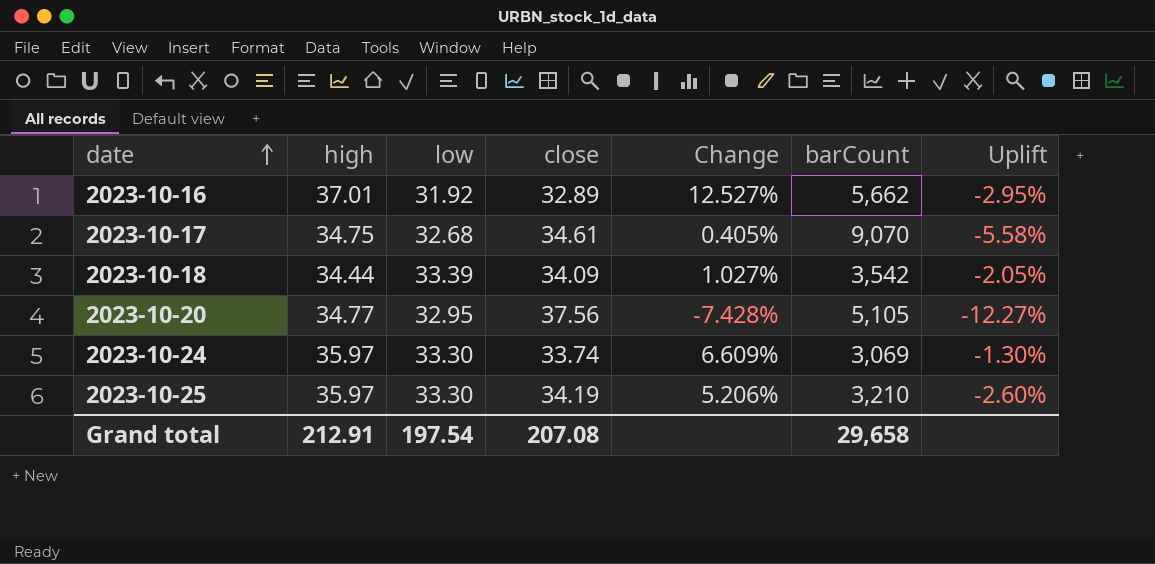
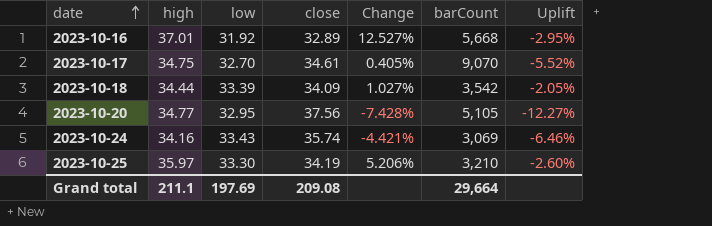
2023-10-16 | barCount: 5,662 -> 5,668
2023-10-17 | low: 32.68 -> 32.70
2023-10-17 | Uplift: -5.58% -> -5.52%
2023-10-24 | high: 35.97 -> 34.16
2023-10-24 | low: 33.30 -> 33.43
2023-10-24 | close: 33.74 -> 35.74
2023-10-24 | Change: 6.609% -> -4.421%
2023-10-24 | Uplift: -1.30% -> -6.46%
Grand total | high: 212.91 -> 211.1
Grand total | low: 197.54 -> 197.69
Grand total | close: 207.08 -> 209.08
Grand total | barCount: 29,658 -> 29,664

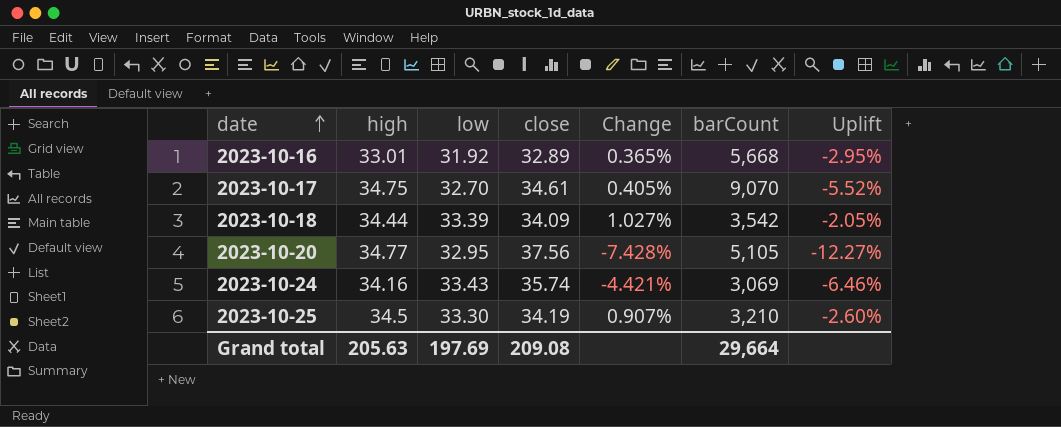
2023-10-16 | high: 37.01 -> 33.01
2023-10-16 | Change: 12.527% -> 0.365%
2023-10-25 | high: 35.97 -> 34.5
2023-10-25 | Change: 5.206% -> 0.907%
Grand total | high: 211.1 -> 205.63

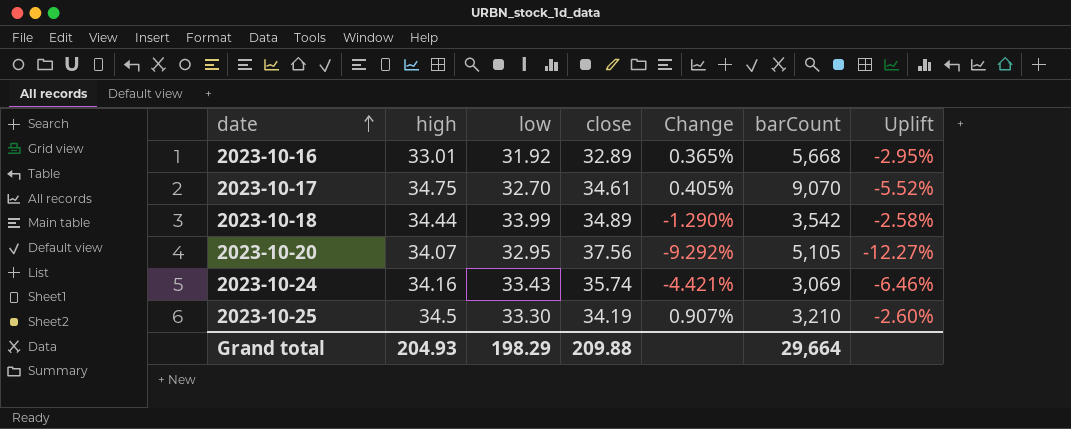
2023-10-18 | low: 33.39 -> 33.99
2023-10-18 | close: 34.09 -> 34.89
2023-10-18 | Change: 1.027% -> -1.290%
2023-10-18 | Uplift: -2.05% -> -2.58%
2023-10-20 | high: 34.77 -> 34.07
2023-10-20 | Change: -7.428% -> -9.292%
Grand total | high: 205.63 -> 204.93
Grand total | low: 197.69 -> 198.29
Grand total | close: 209.08 -> 209.88

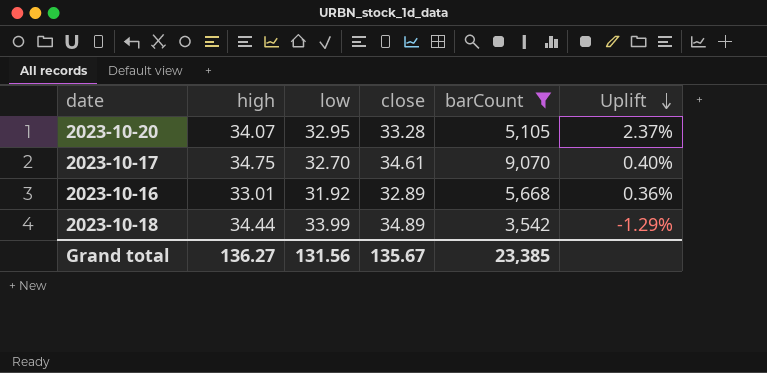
filter: none -> barCount >= 3,542
row order: date ascending -> Uplift descending
column Change | formula: ([high] - [close]) / [close] -> none
column Uplift | formula: ([low] - [close]) / [close] -> ([high] - [close]) / [close]
2023-10-20 | close: 37.56 -> 33.28
Grand total | high: 204.93 -> 136.27
Grand total | low: 198.29 -> 131.56
Grand total | close: 209.88 -> 135.67
Grand total | barCount: 29,664 -> 23,385

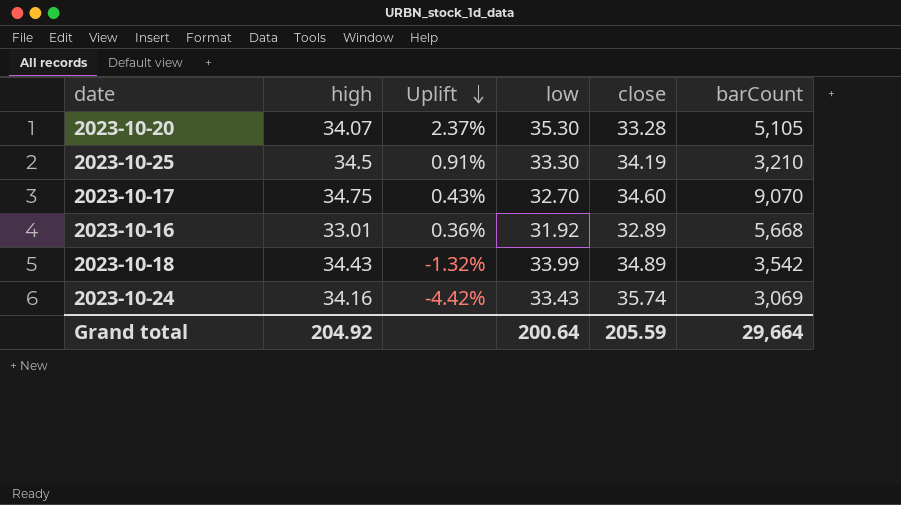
filter: barCount >= 3,542 -> none
column Uplift | position: 6 -> 3
2023-10-20 | low: 32.95 -> 35.30
2023-10-17 | Uplift: 0.40% -> 0.43%
2023-10-17 | close: 34.61 -> 34.60
2023-10-18 | high: 34.44 -> 34.43
2023-10-18 | Uplift: -1.29% -> -1.32%
Grand total | high: 136.27 -> 204.92
Grand total | low: 131.56 -> 200.64
Grand total | close: 135.67 -> 205.59
Grand total | barCount: 23,385 -> 29,664

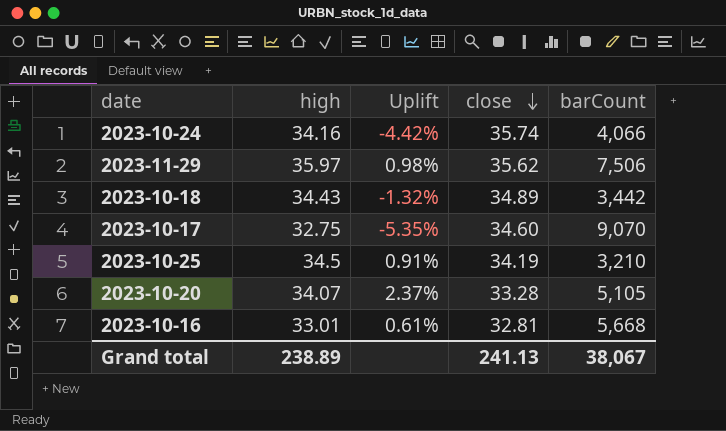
row order: Uplift descending -> close descending
column low | position: 4 -> none
2023-10-24 | barCount: 3,069 -> 4,066
row 2023-11-29: none -> 35.97 | 0.98% | 35.62 | 7,506
2023-10-18 | barCount: 3,542 -> 3,442
2023-10-17 | high: 34.75 -> 32.75
2023-10-17 | Uplift: 0.43% -> -5.35%
2023-10-16 | Uplift: 0.36% -> 0.61%
2023-10-16 | close: 32.89 -> 32.81
Grand total | high: 204.92 -> 238.89
Grand total | close: 205.59 -> 241.13
Grand total | barCount: 29,664 -> 38,067

